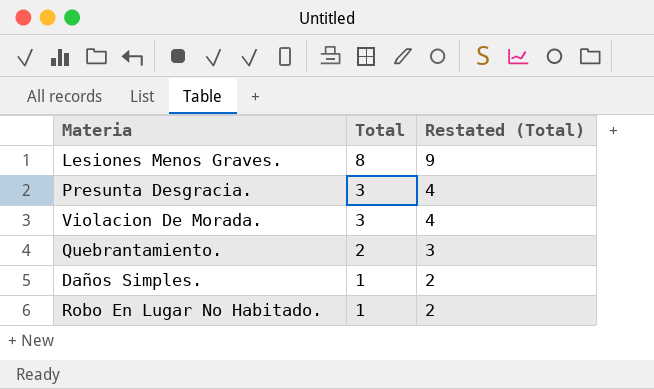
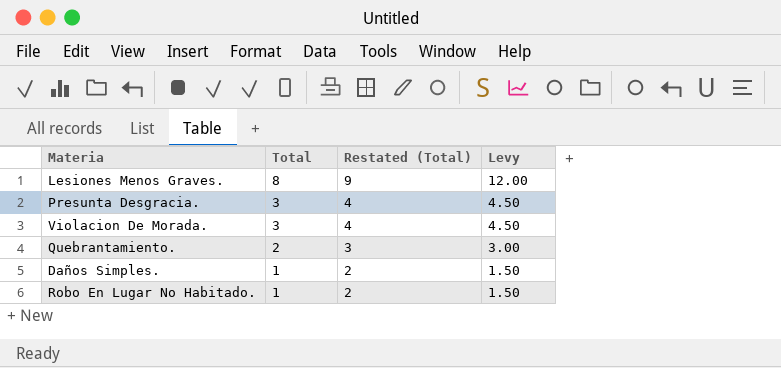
column Levy | formula: none -> [Total] * 1.5

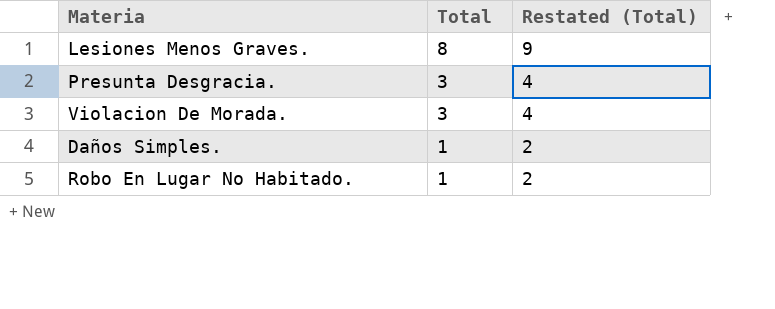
column Levy | formula: [Total] * 1.5 -> none
row Quebrantamiento.: 2 | 3 | 3.00 -> none

